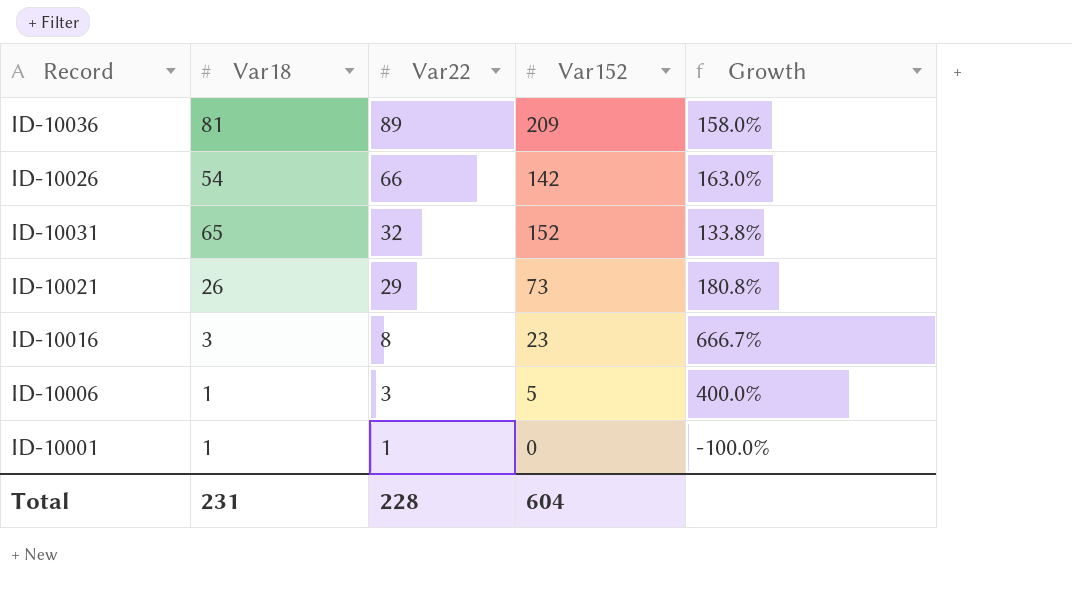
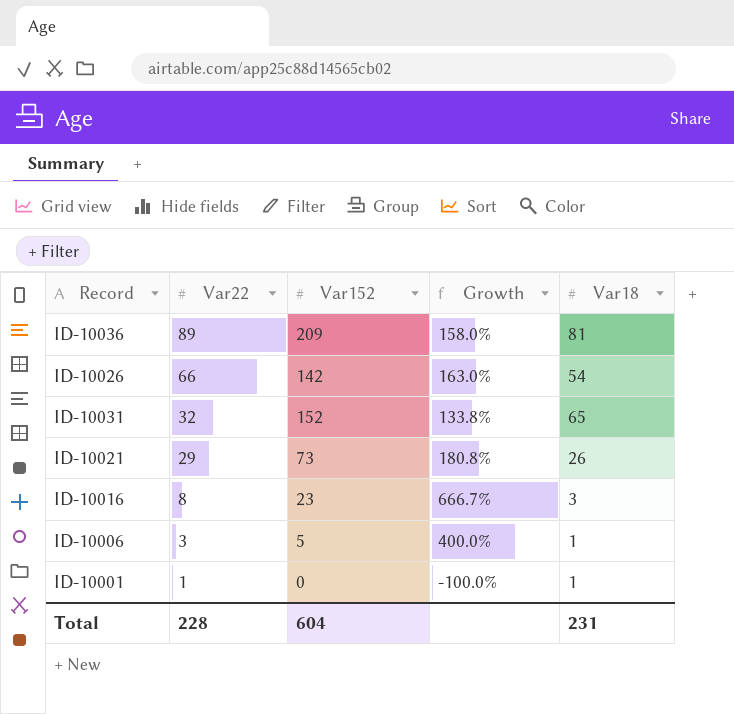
column Var18 | position: 2 -> 5

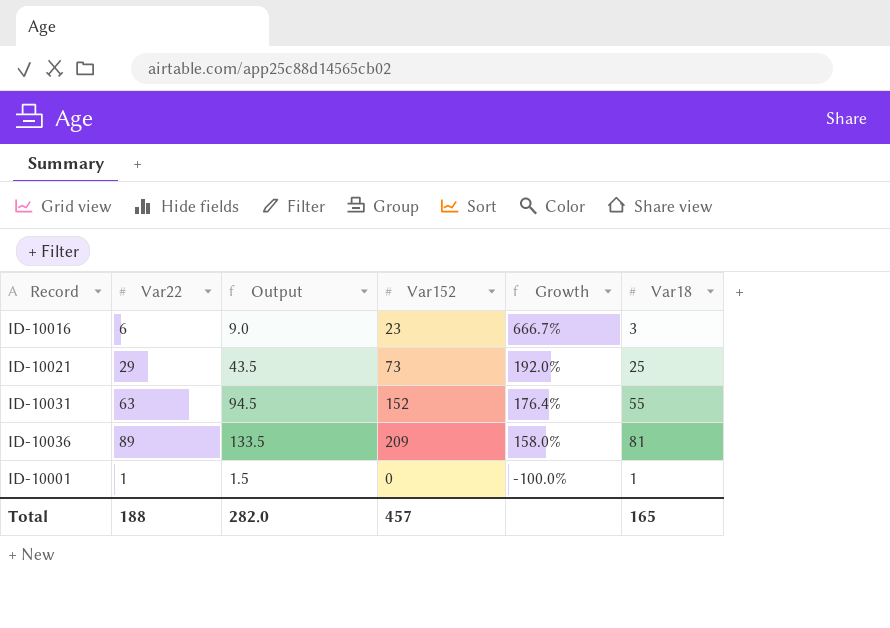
row order: Var22 descending -> Growth descending
column Output | formula: none -> [Var22] * 1.5
row ID-10026: 66 | 142 | 163.0% | 54 -> none
row ID-10006: 3 | 5 | 400.0% | 1 -> none
ID-10016 | Var22: 8 -> 6
ID-10021 | Growth: 180.8% -> 192.0%
ID-10021 | Var18: 26 -> 25
ID-10031 | Var22: 32 -> 63
ID-10031 | Growth: 133.8% -> 176.4%
ID-10031 | Var18: 65 -> 55
Total | Var22: 228 -> 188
Total | Var152: 604 -> 457
Total | Var18: 231 -> 165

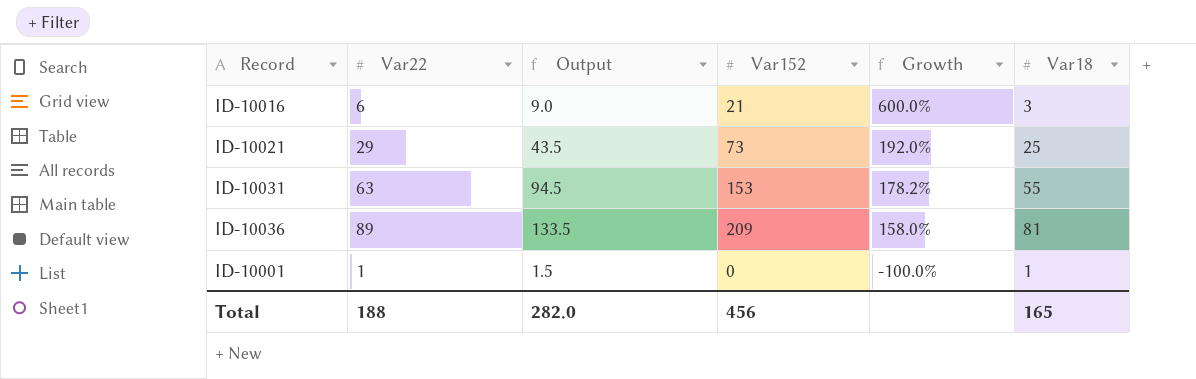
ID-10016 | Var152: 23 -> 21
ID-10016 | Growth: 666.7% -> 600.0%
ID-10031 | Var152: 152 -> 153
ID-10031 | Growth: 176.4% -> 178.2%
Total | Var152: 457 -> 456

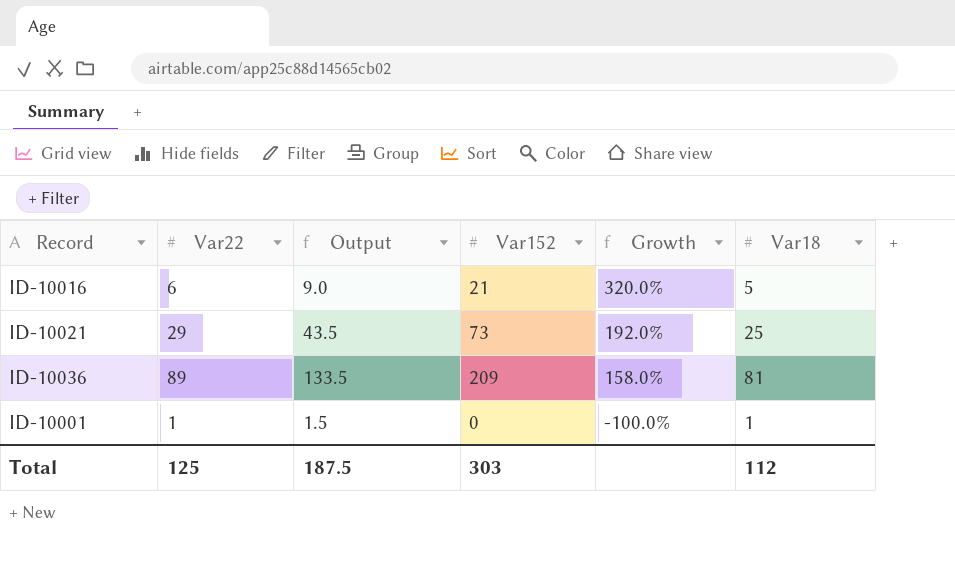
row ID-10031: 63 | 94.5 | 153 | 178.2% | 55 -> none
ID-10016 | Growth: 600.0% -> 320.0%
ID-10016 | Var18: 3 -> 5
Total | Var22: 188 -> 125
Total | Output: 282.0 -> 187.5
Total | Var152: 456 -> 303
Total | Var18: 165 -> 112

